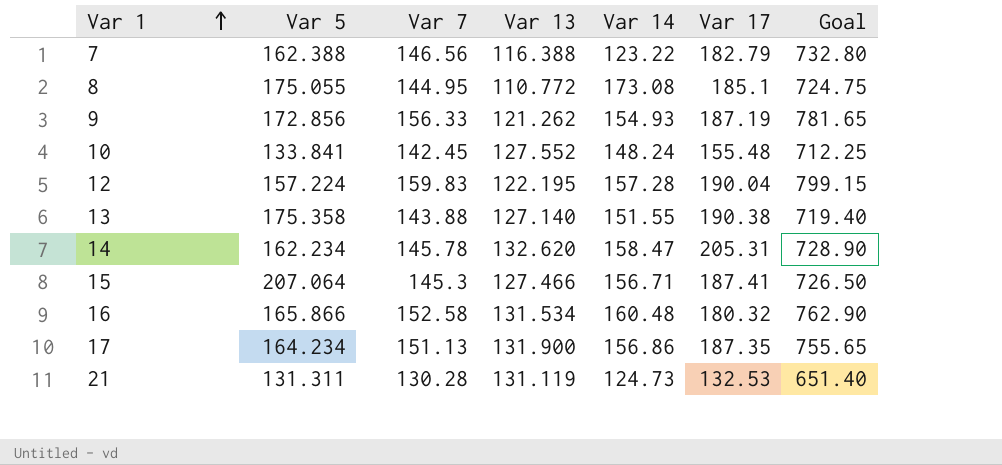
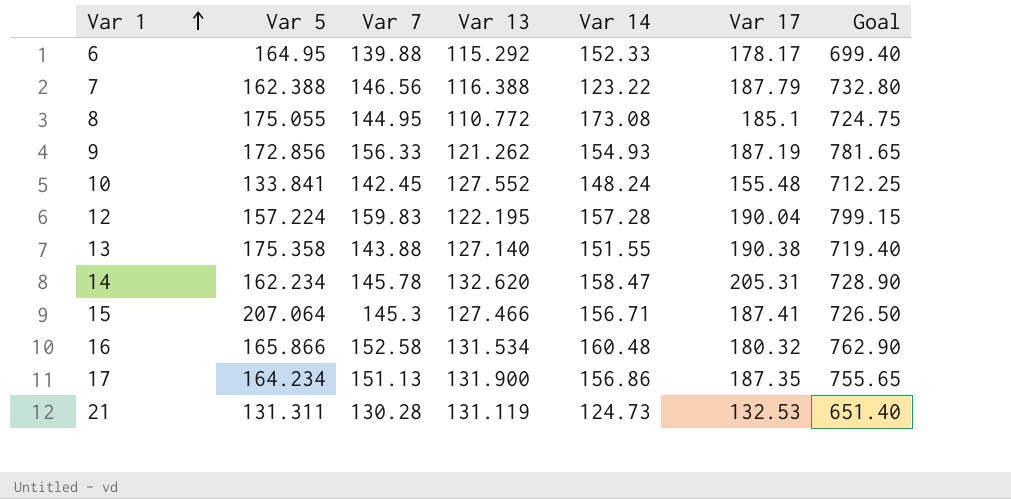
row 6: none -> 164.95 | 139.88 | 115.292 | 152.33 | 178.17 | 699.40
7 | Var 17: 182.79 -> 187.79

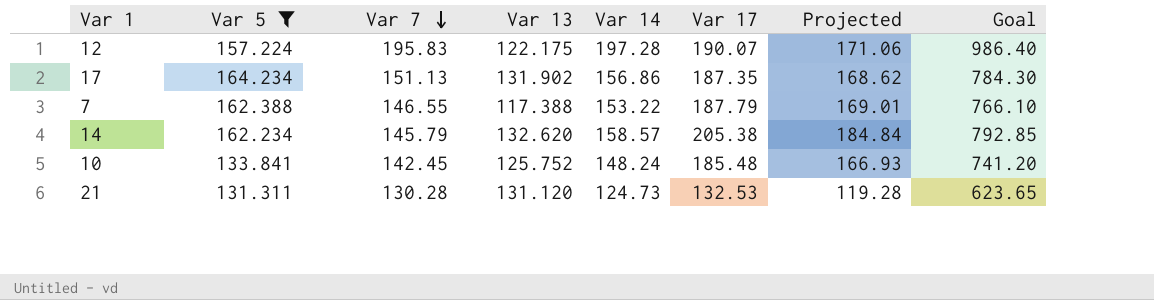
filter: none -> Var 5 <= 164.234
row order: Var 1 ascending -> Var 7 descending
column Projected | formula: none -> [Var 17] * 0.9
column Goal | formula: [Var 7] * 5 -> [Var 14] * 5
12 | Var 7: 159.83 -> 195.83
12 | Var 13: 122.195 -> 122.175
12 | Var 14: 157.28 -> 197.28
12 | Var 17: 190.04 -> 190.07
17 | Var 13: 131.900 -> 131.902
7 | Var 7: 146.56 -> 146.55
7 | Var 13: 116.388 -> 117.388
7 | Var 14: 123.22 -> 153.22
14 | Var 7: 145.78 -> 145.79
14 | Var 14: 158.47 -> 158.57
14 | Var 17: 205.31 -> 205.38
10 | Var 13: 127.552 -> 125.752
10 | Var 17: 155.48 -> 185.48
21 | Var 13: 131.119 -> 131.120

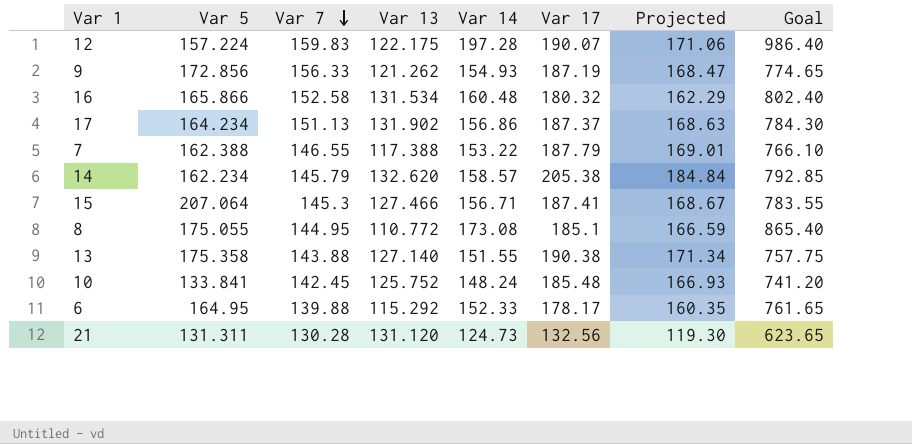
filter: Var 5 <= 164.234 -> none
12 | Var 7: 195.83 -> 159.83
17 | Var 17: 187.35 -> 187.37
17 | Projected: 168.62 -> 168.63
21 | Var 17: 132.53 -> 132.56
21 | Projected: 119.28 -> 119.30

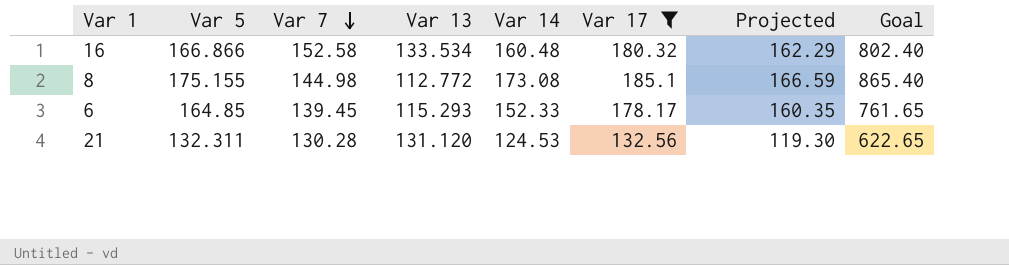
filter: none -> Var 17 <= 185.1
16 | Var 5: 165.866 -> 166.866
16 | Var 13: 131.534 -> 133.534
8 | Var 5: 175.055 -> 175.155
8 | Var 7: 144.95 -> 144.98
8 | Var 13: 110.772 -> 112.772
6 | Var 5: 164.95 -> 164.85
6 | Var 7: 139.88 -> 139.45
6 | Var 13: 115.292 -> 115.293
21 | Var 5: 131.311 -> 132.311
21 | Var 14: 124.73 -> 124.53
21 | Goal: 623.65 -> 622.65

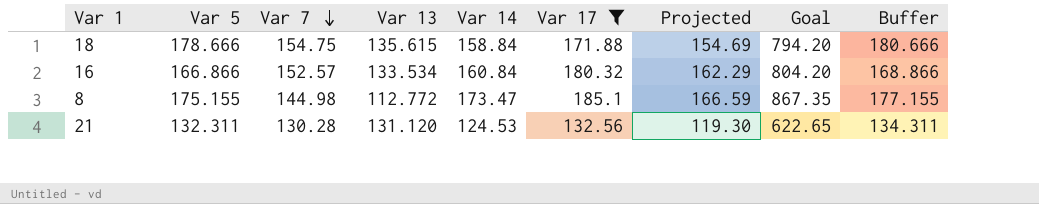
column Buffer | formula: none -> [Var 5] + 2
row 6: 164.85 | 139.45 | 115.293 | 152.33 | 178.17 | 160.35 | 761.65 -> none
row 18: none -> 178.666 | 154.75 | 135.615 | 158.84 | 171.88 | 154.69 | 794.20 | 180.666
16 | Var 7: 152.58 -> 152.57
16 | Var 14: 160.48 -> 160.84
16 | Goal: 802.40 -> 804.20
8 | Var 14: 173.08 -> 173.47
8 | Goal: 865.40 -> 867.35

